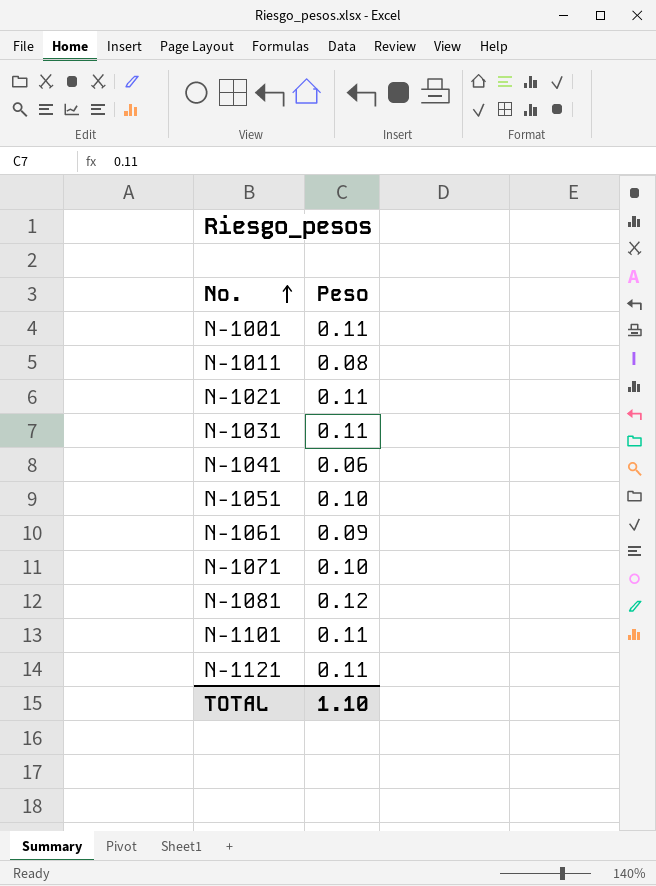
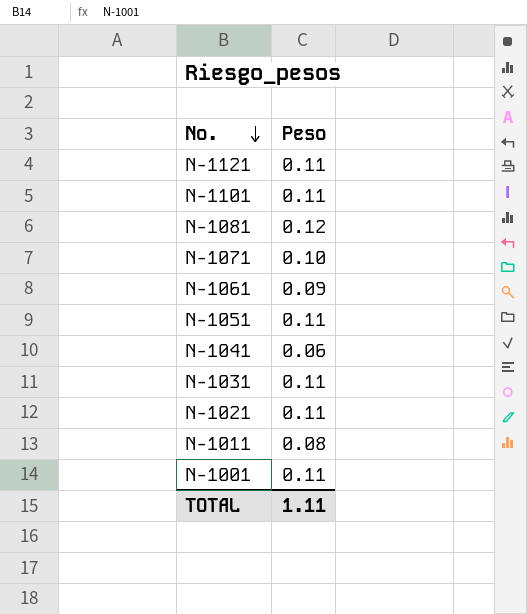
row order: No. ascending -> No. descending
N-1051 | Peso: 0.10 -> 0.11
TOTAL | Peso: 1.10 -> 1.11

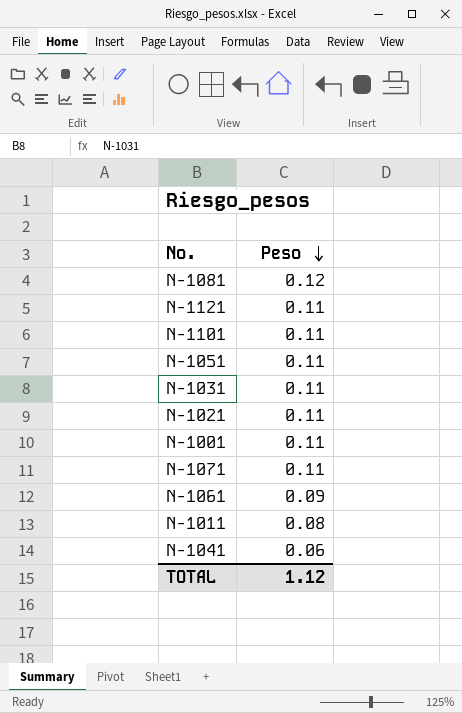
row order: No. descending -> Peso descending
N-1071 | Peso: 0.10 -> 0.11
TOTAL | Peso: 1.11 -> 1.12

